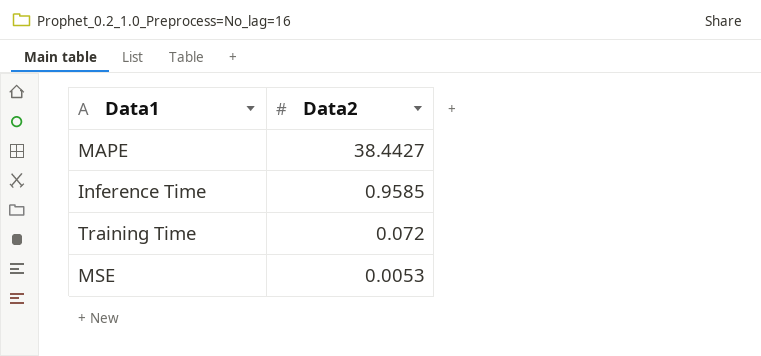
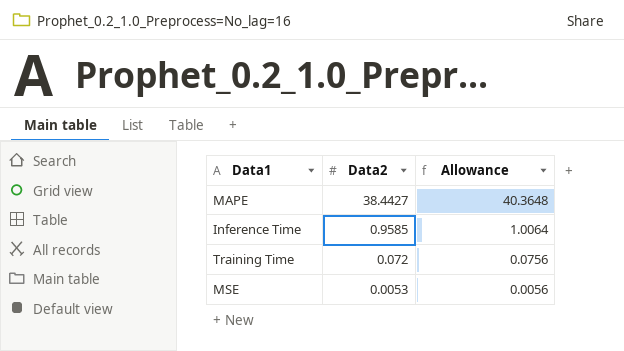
column Allowance | formula: none -> [Data2] * 1.05

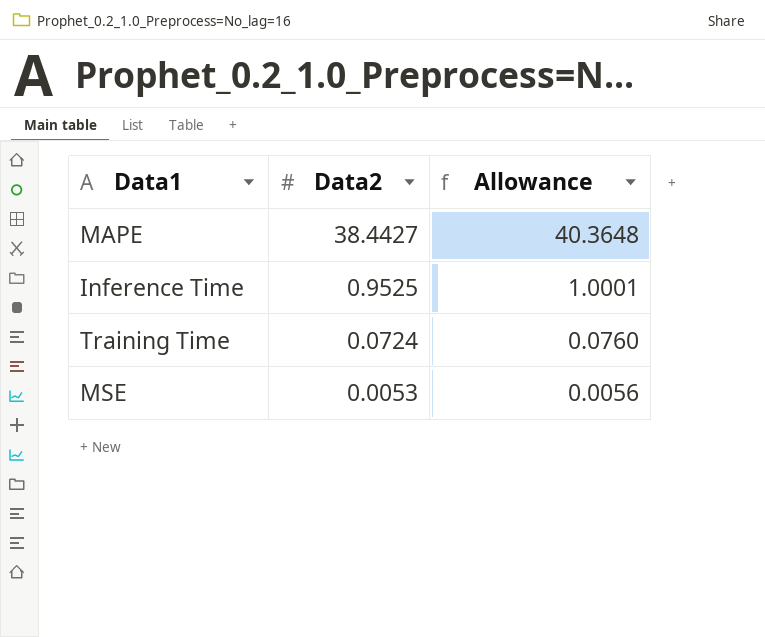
Inference Time | Data2: 0.9585 -> 0.9525
Inference Time | Allowance: 1.0064 -> 1.0001
Training Time | Data2: 0.072 -> 0.0724
Training Time | Allowance: 0.0756 -> 0.0760

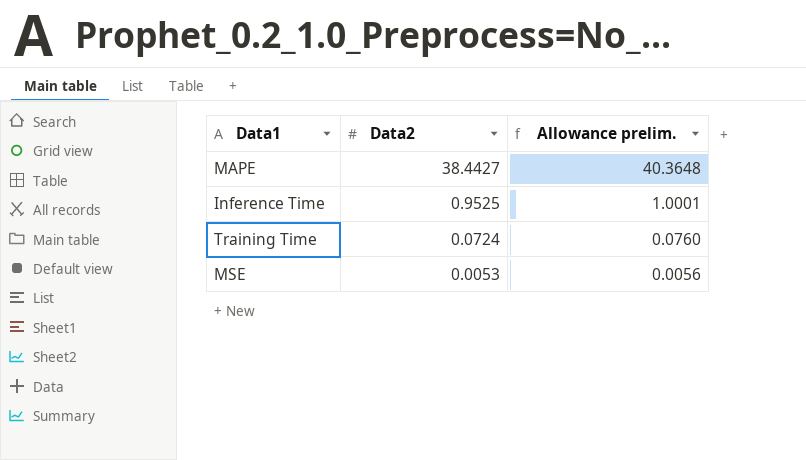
column name: Allowance -> Allowance prelim.

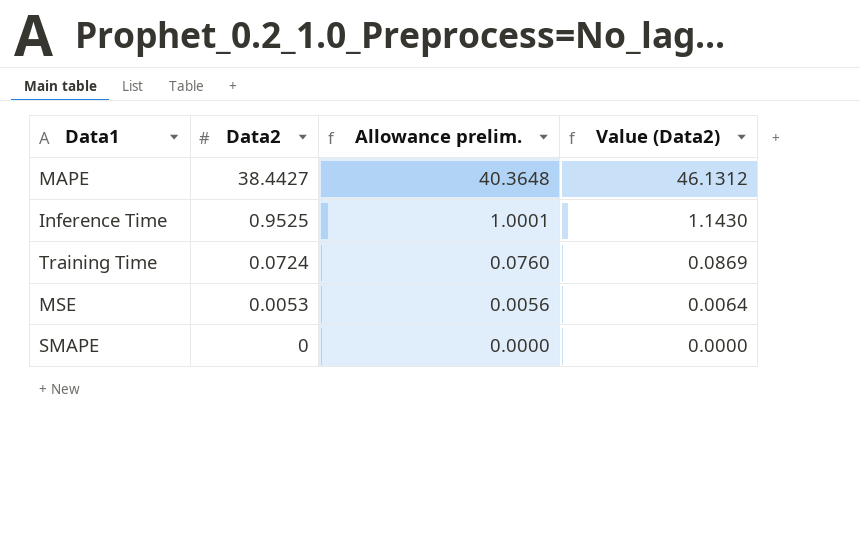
column Value (Data2) | formula: none -> [Data2] * 1.2
row SMAPE: none -> 0 | 0.0000 | 0.0000

